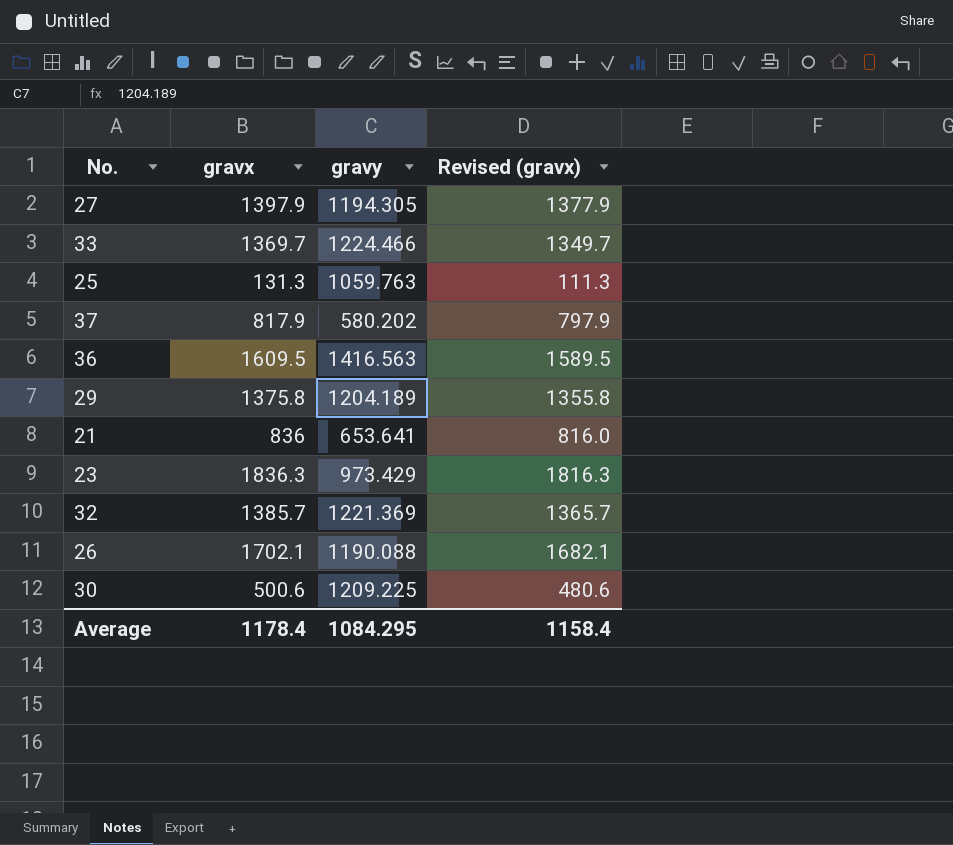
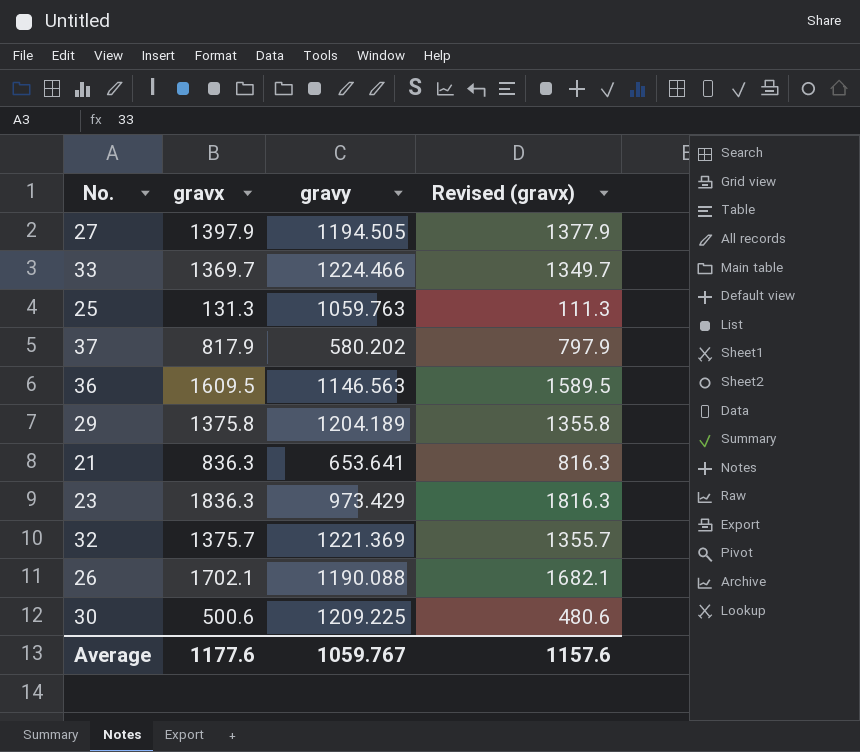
27 | gravy: 1194.305 -> 1194.505
36 | gravy: 1416.563 -> 1146.563
21 | gravx: 836 -> 836.3
21 | Revised (gravx): 816.0 -> 816.3
32 | gravx: 1385.7 -> 1375.7
32 | Revised (gravx): 1365.7 -> 1355.7
Average | gravx: 1178.4 -> 1177.6
Average | gravy: 1084.295 -> 1059.767
Average | Revised (gravx): 1158.4 -> 1157.6

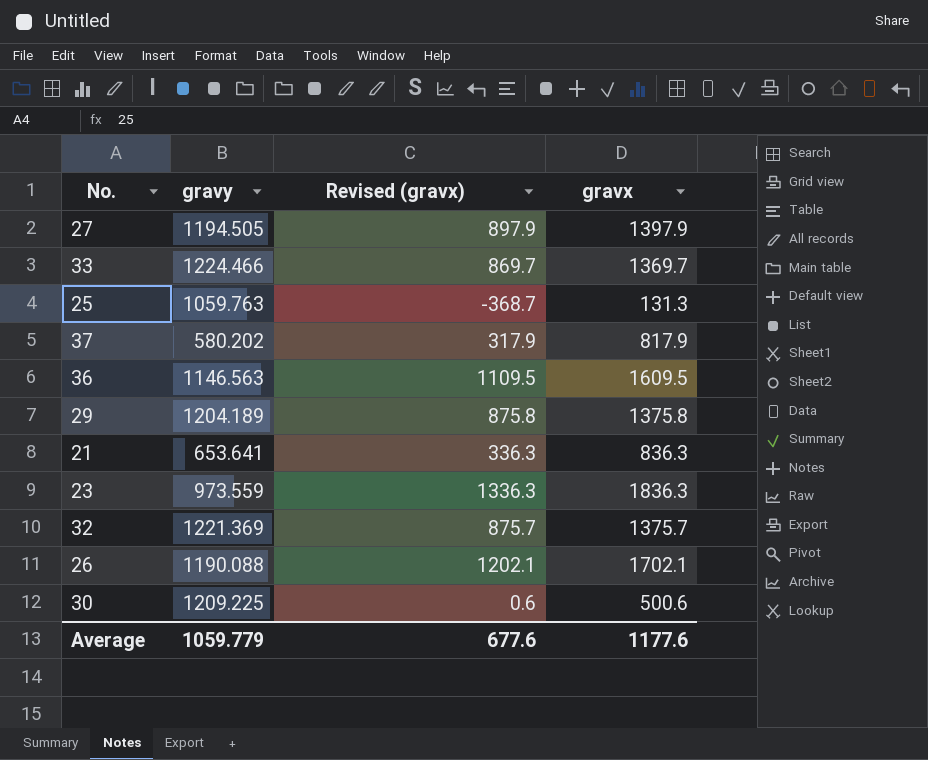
column Revised (gravx) | formula: [gravx] - 20 -> [gravx] - 500
column gravx | position: 2 -> 4
23 | gravy: 973.429 -> 973.559
Average | gravy: 1059.767 -> 1059.779
Average | Revised (gravx): 1157.6 -> 677.6

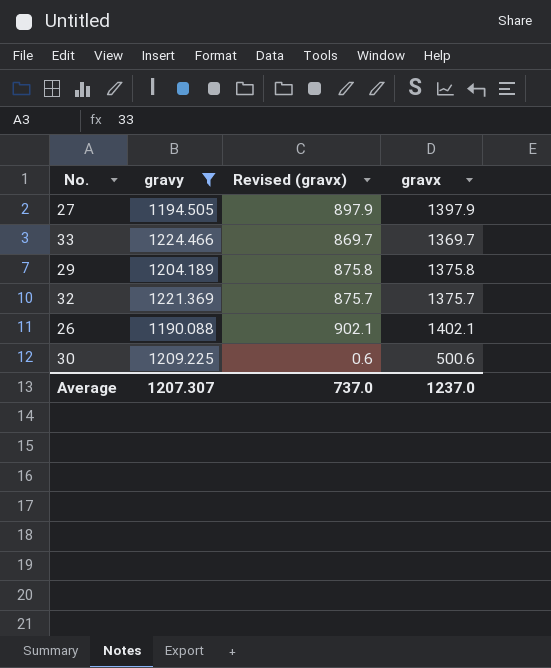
filter: none -> gravy >= 1190.088
26 | Revised (gravx): 1202.1 -> 902.1
26 | gravx: 1702.1 -> 1402.1
Average | gravy: 1059.779 -> 1207.307
Average | Revised (gravx): 677.6 -> 737.0
Average | gravx: 1177.6 -> 1237.0

